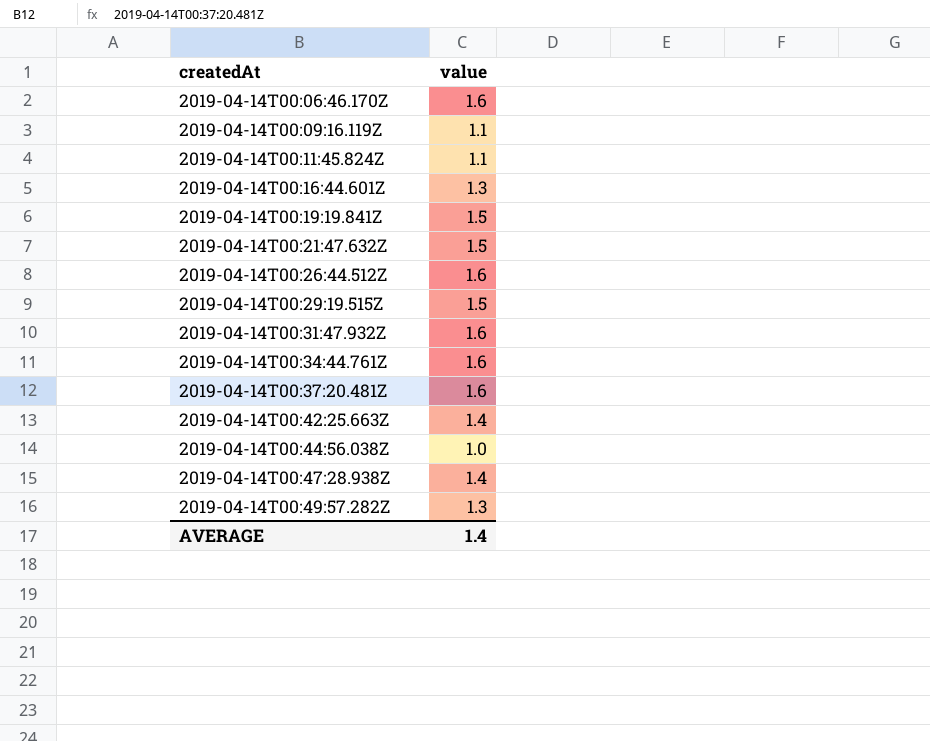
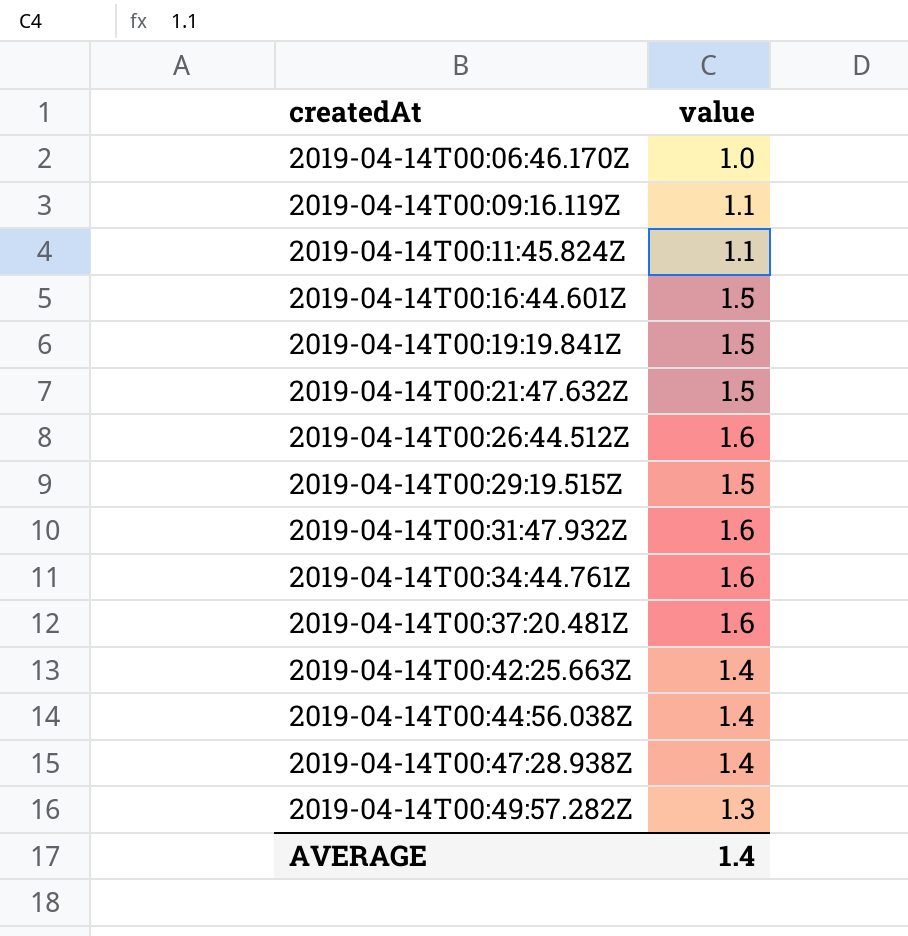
2019-04-14T00:06:46.170Z | value: 1.6 -> 1.0
2019-04-14T00:16:44.601Z | value: 1.3 -> 1.5
2019-04-14T00:44:56.038Z | value: 1.0 -> 1.4

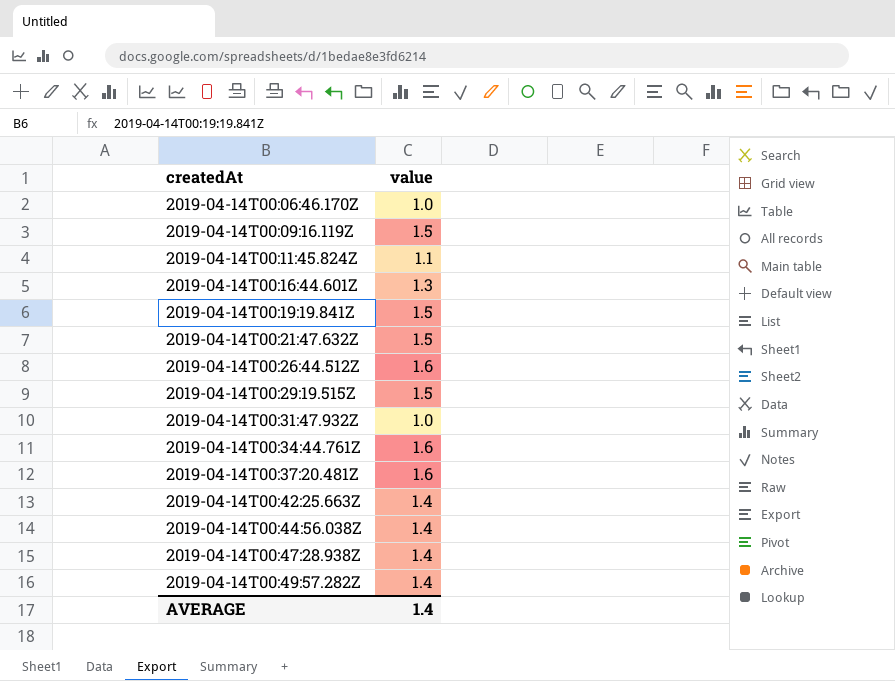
2019-04-14T00:09:16.119Z | value: 1.1 -> 1.5
2019-04-14T00:16:44.601Z | value: 1.5 -> 1.3
2019-04-14T00:31:47.932Z | value: 1.6 -> 1.0
2019-04-14T00:49:57.282Z | value: 1.3 -> 1.4

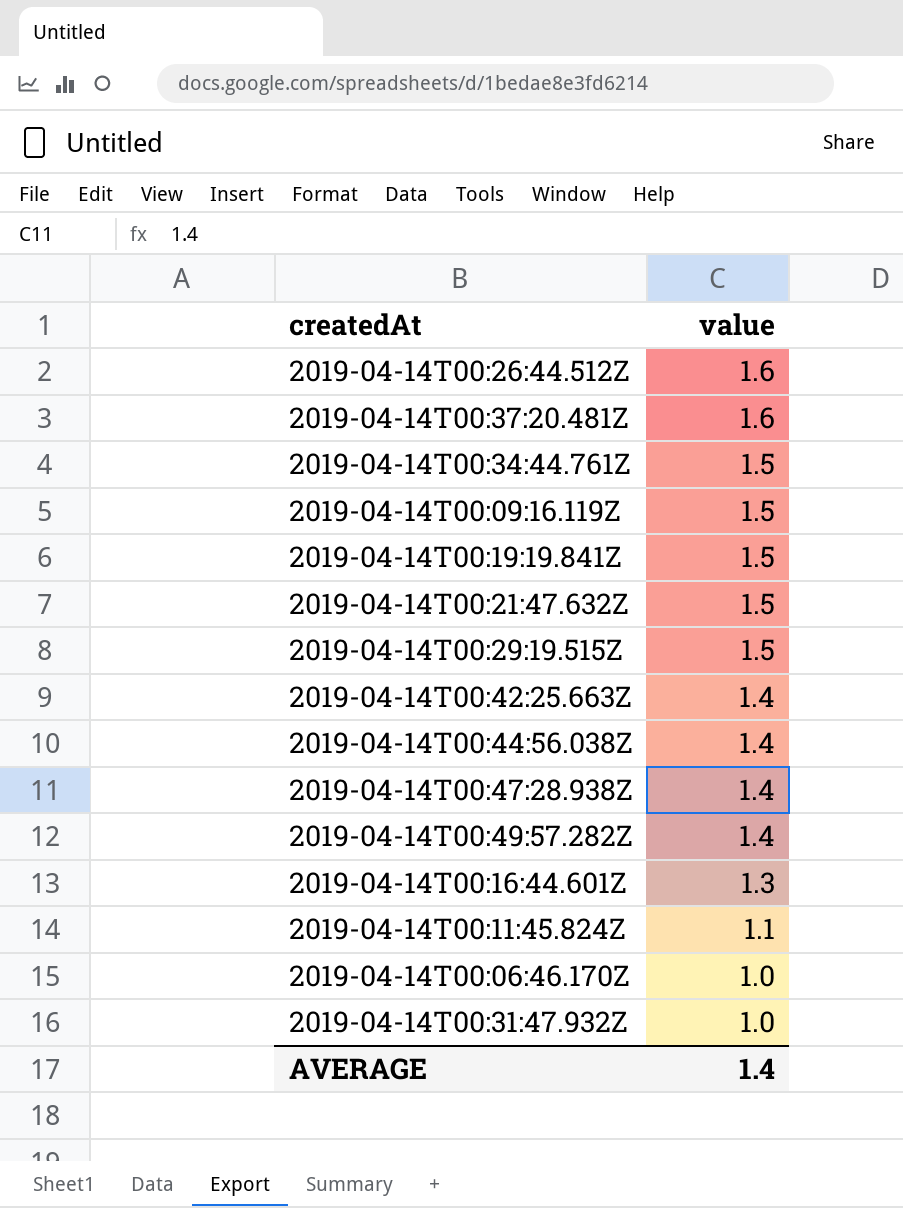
row order: createdAt ascending -> value descending
2019-04-14T00:34:44.761Z | value: 1.6 -> 1.5

